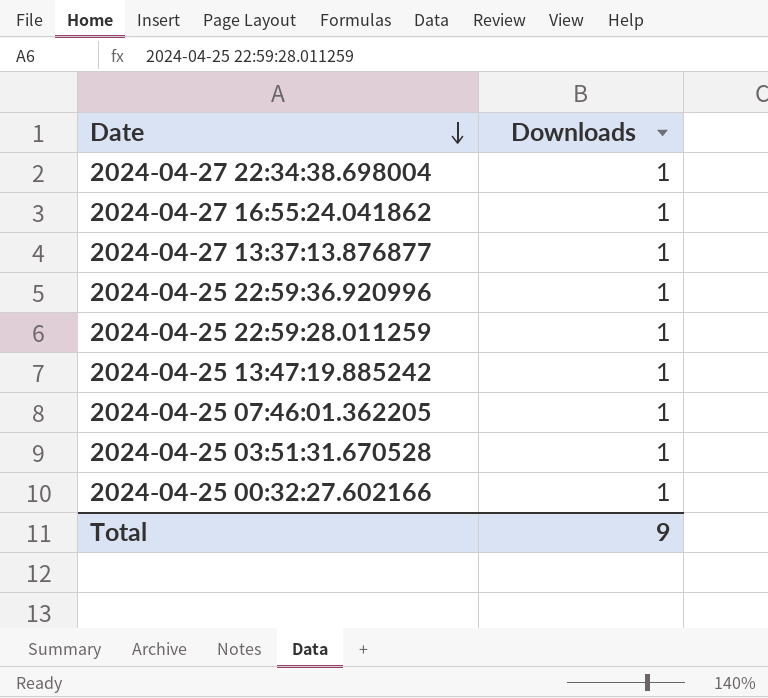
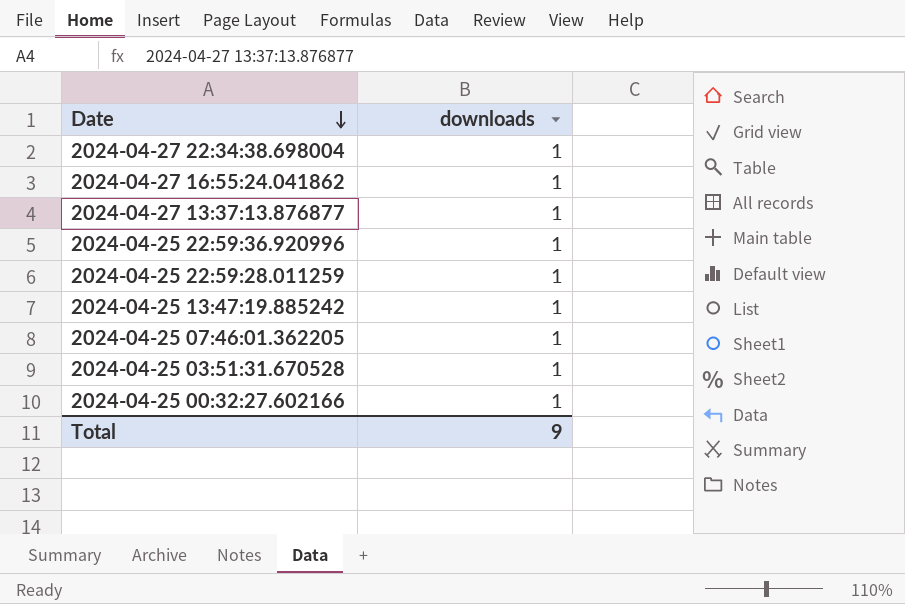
column name: Downloads -> downloads

